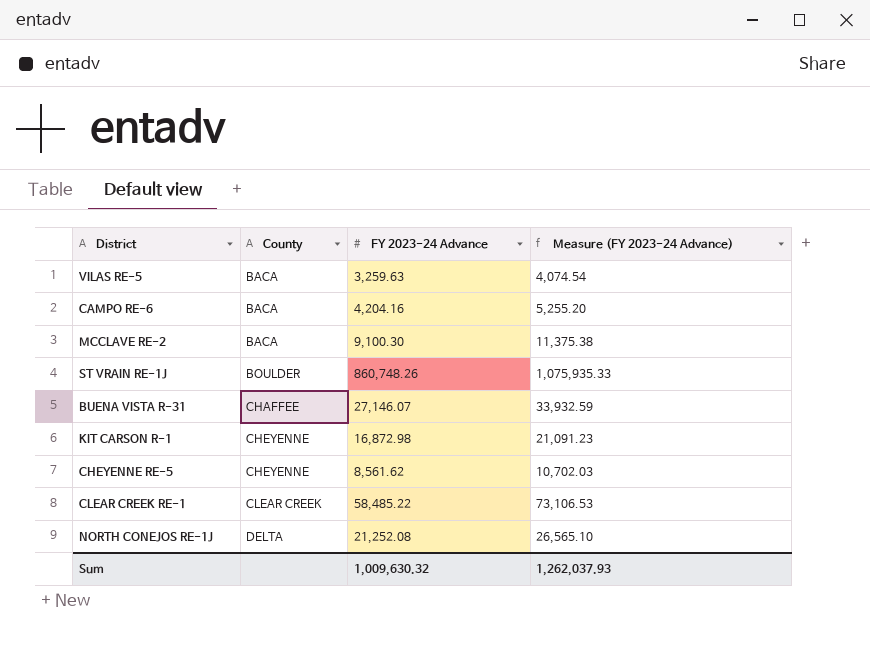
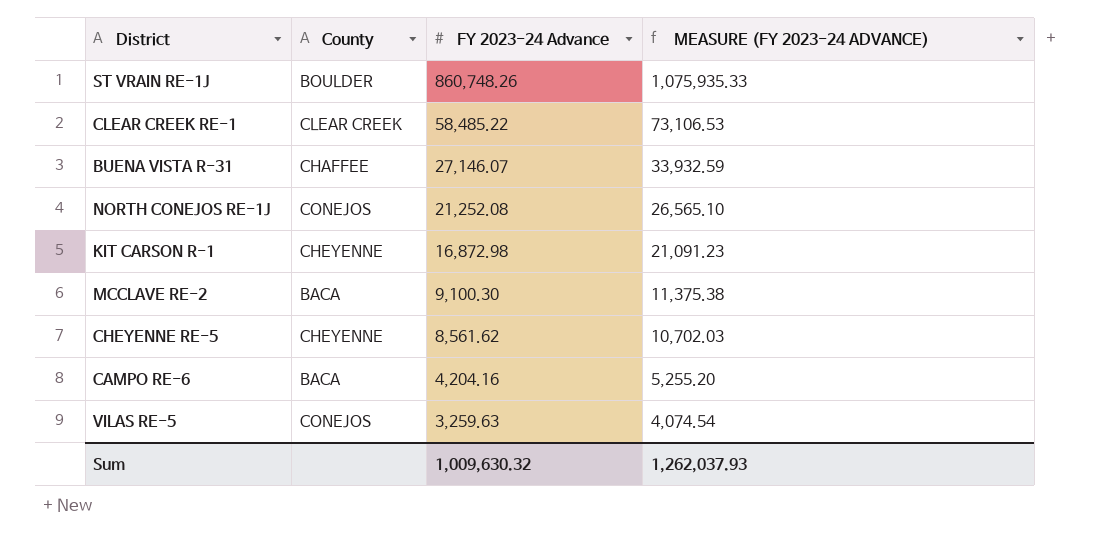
row order: County ascending -> FY 2023-24 Advance descending
column name: Measure (FY 2023-24 Advance) -> MEASURE (FY 2023-24 ADVANCE)
NORTH CONEJOS RE-1J | County: DELTA -> CONEJOS
VILAS RE-5 | County: BACA -> CONEJOS

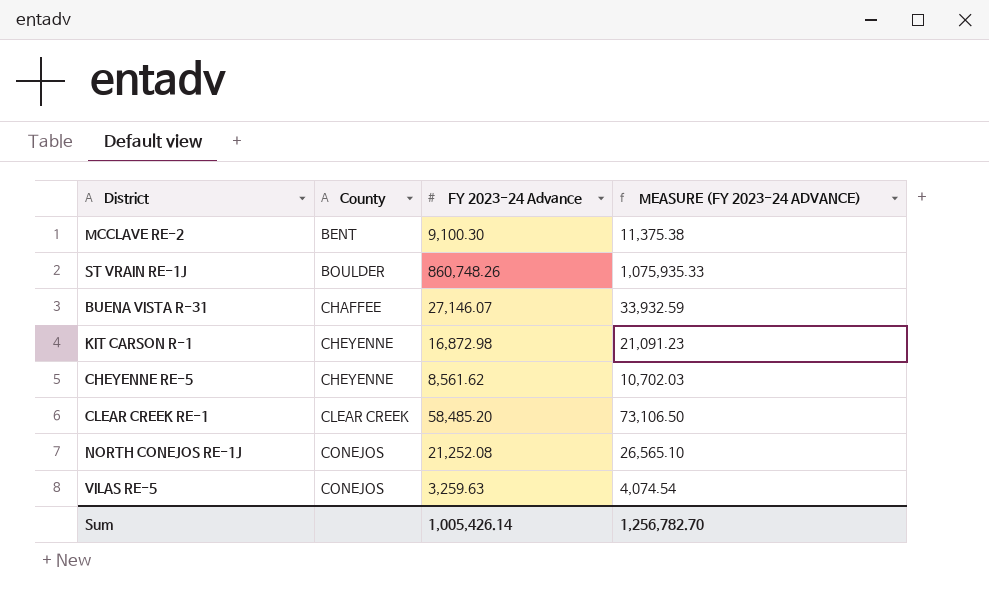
row order: FY 2023-24 Advance descending -> County ascending
row CAMPO RE-6: BACA | 4,204.16 | 5,255.20 -> none
MCCLAVE RE-2 | County: BACA -> BENT
CLEAR CREEK RE-1 | FY 2023-24 Advance: 58,485.22 -> 58,485.20
CLEAR CREEK RE-1 | MEASURE (FY 2023-24 ADVANCE): 73,106.53 -> 73,106.50
Sum | FY 2023-24 Advance: 1,009,630.32 -> 1,005,426.14
Sum | MEASURE (FY 2023-24 ADVANCE): 1,262,037.93 -> 1,256,782.70

